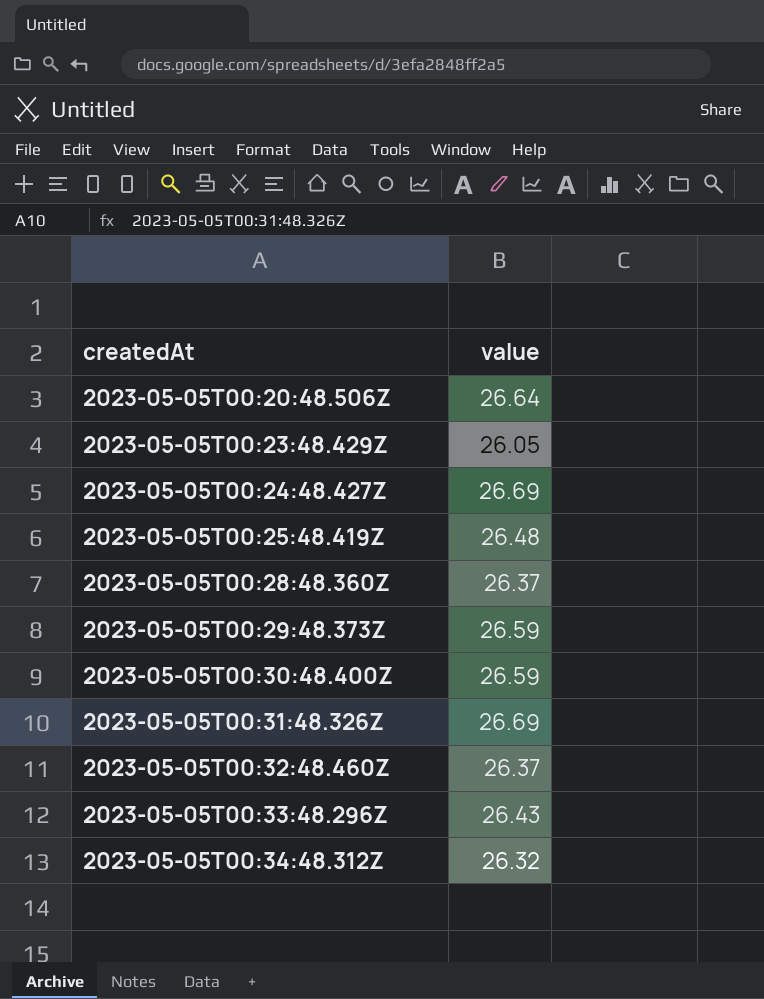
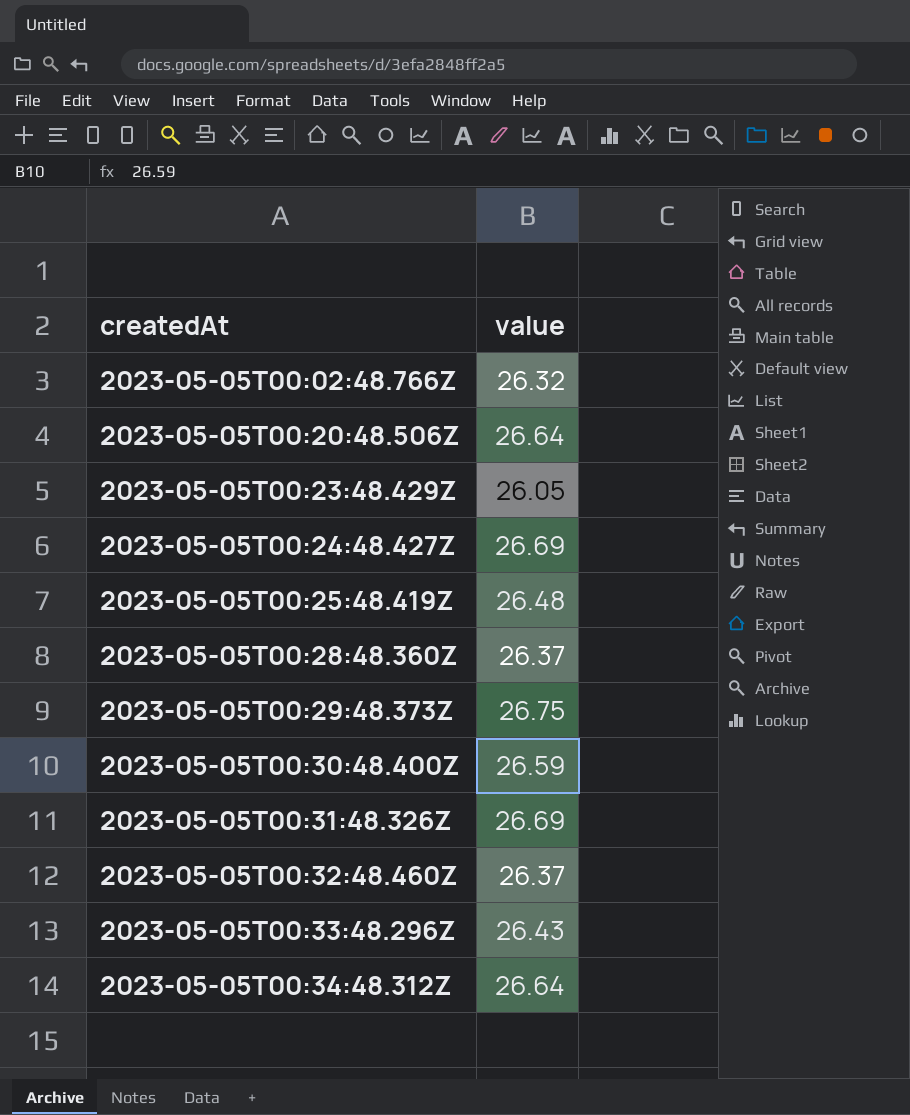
row 2023-05-05T00:02:48.766Z: none -> 26.32
2023-05-05T00:29:48.373Z | value: 26.59 -> 26.75
2023-05-05T00:34:48.312Z | value: 26.32 -> 26.64

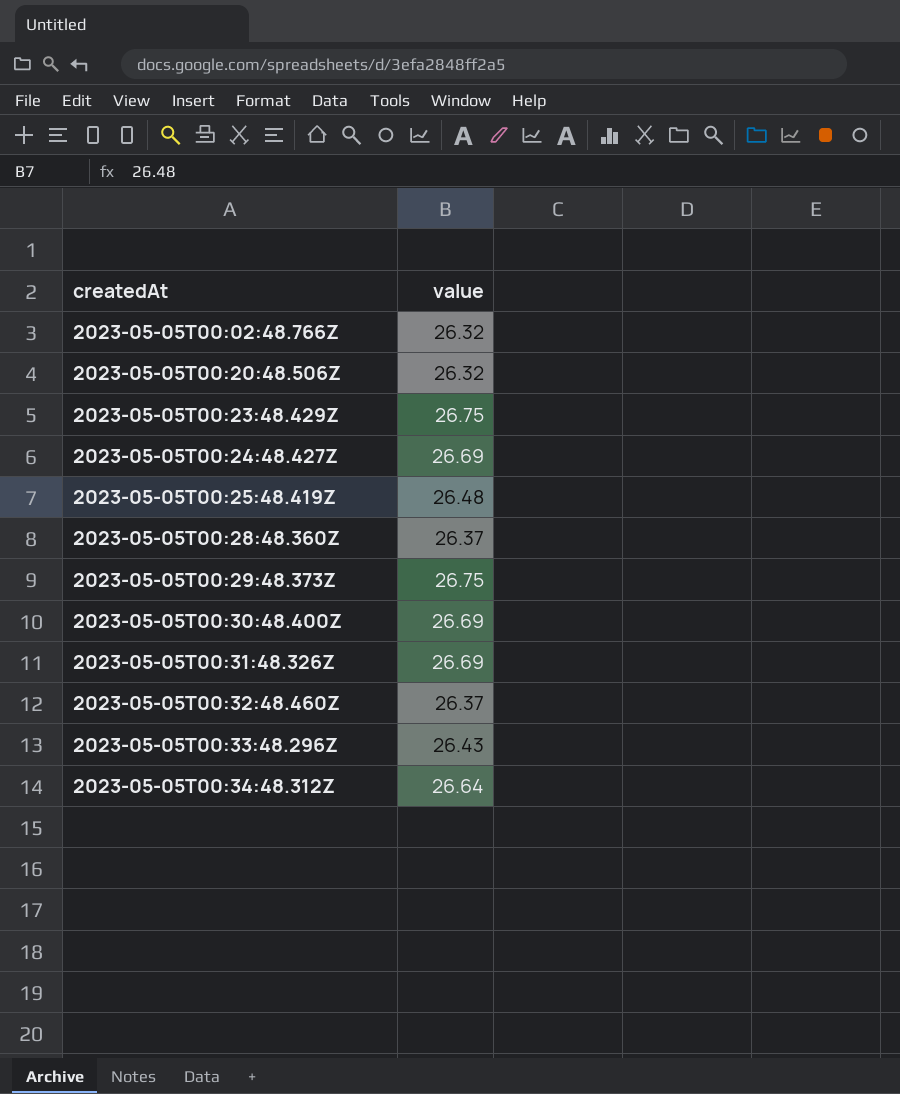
2023-05-05T00:20:48.506Z | value: 26.64 -> 26.32
2023-05-05T00:23:48.429Z | value: 26.05 -> 26.75
2023-05-05T00:30:48.400Z | value: 26.59 -> 26.69

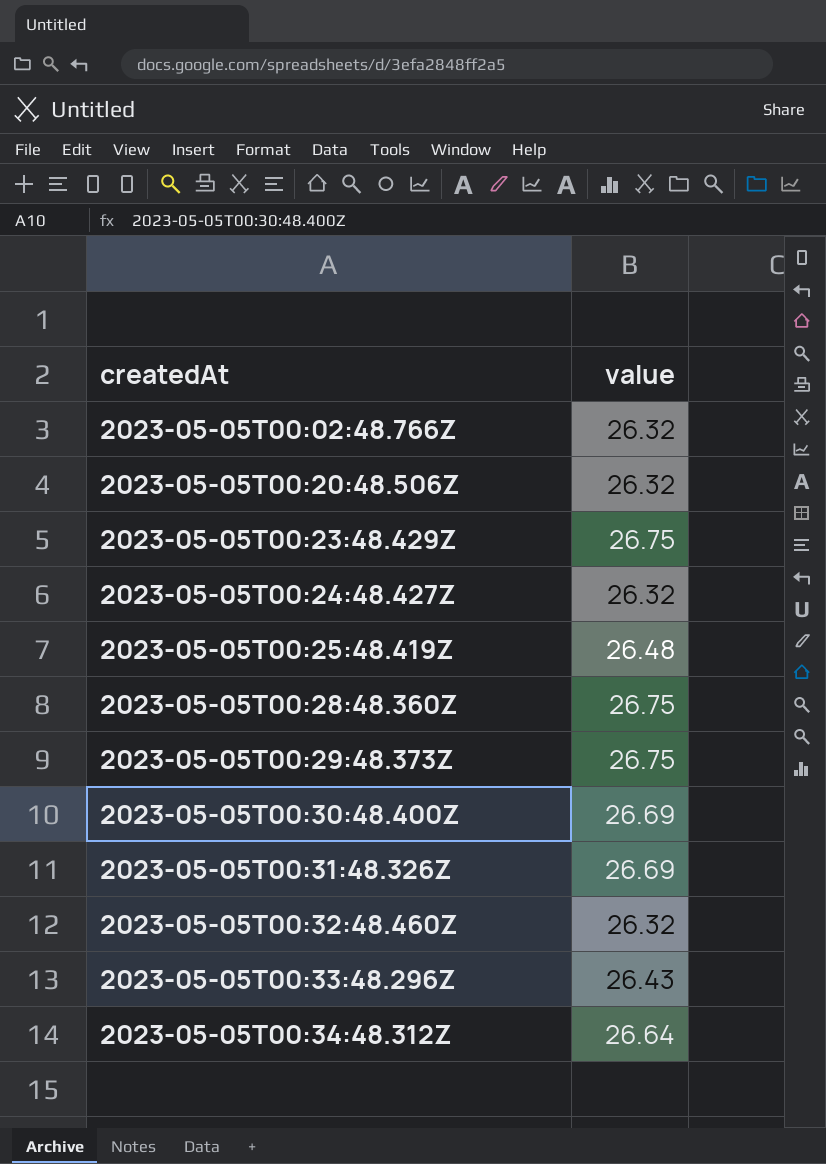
2023-05-05T00:24:48.427Z | value: 26.69 -> 26.32
2023-05-05T00:28:48.360Z | value: 26.37 -> 26.75
2023-05-05T00:32:48.460Z | value: 26.37 -> 26.32

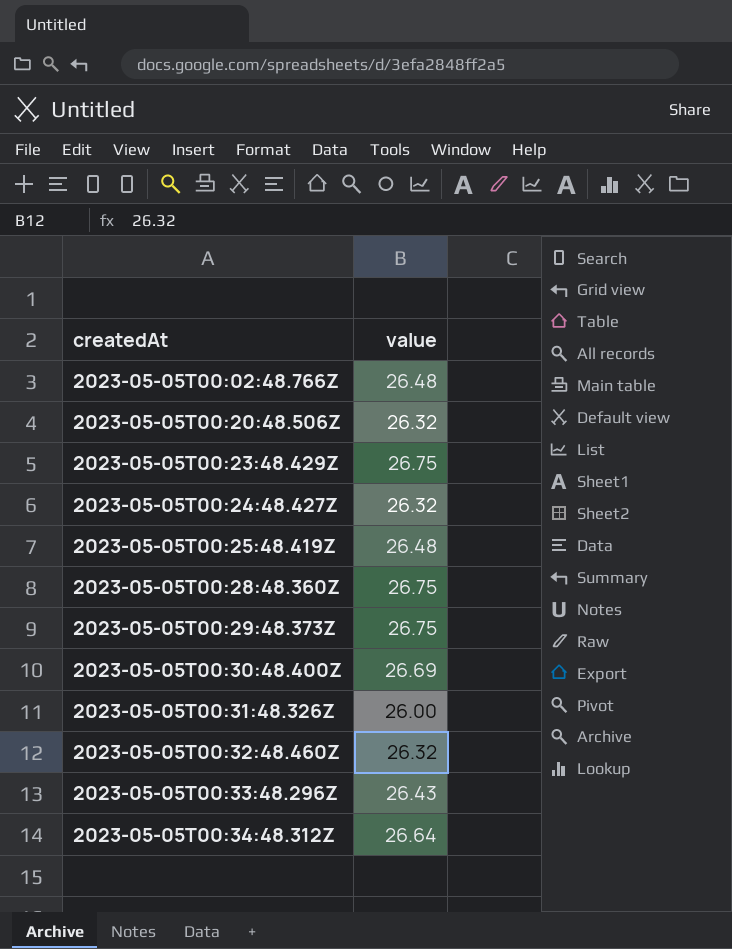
2023-05-05T00:02:48.766Z | value: 26.32 -> 26.48
2023-05-05T00:31:48.326Z | value: 26.69 -> 26.00

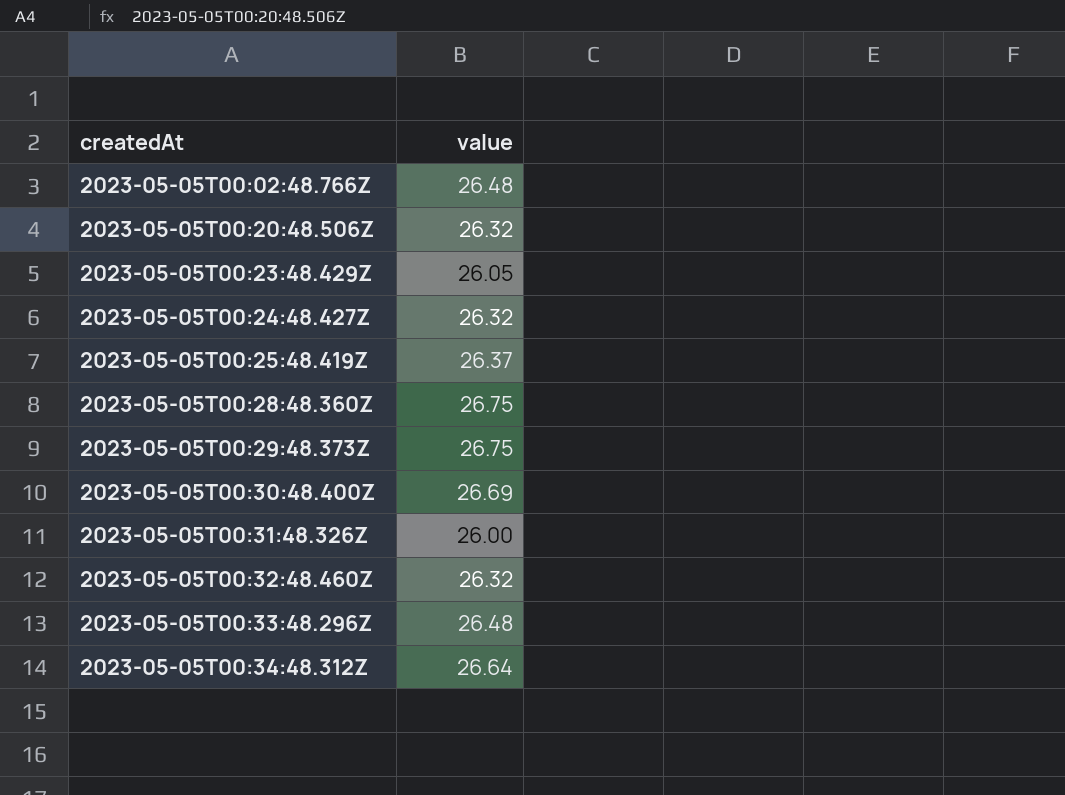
2023-05-05T00:23:48.429Z | value: 26.75 -> 26.05
2023-05-05T00:25:48.419Z | value: 26.48 -> 26.37
2023-05-05T00:33:48.296Z | value: 26.43 -> 26.48

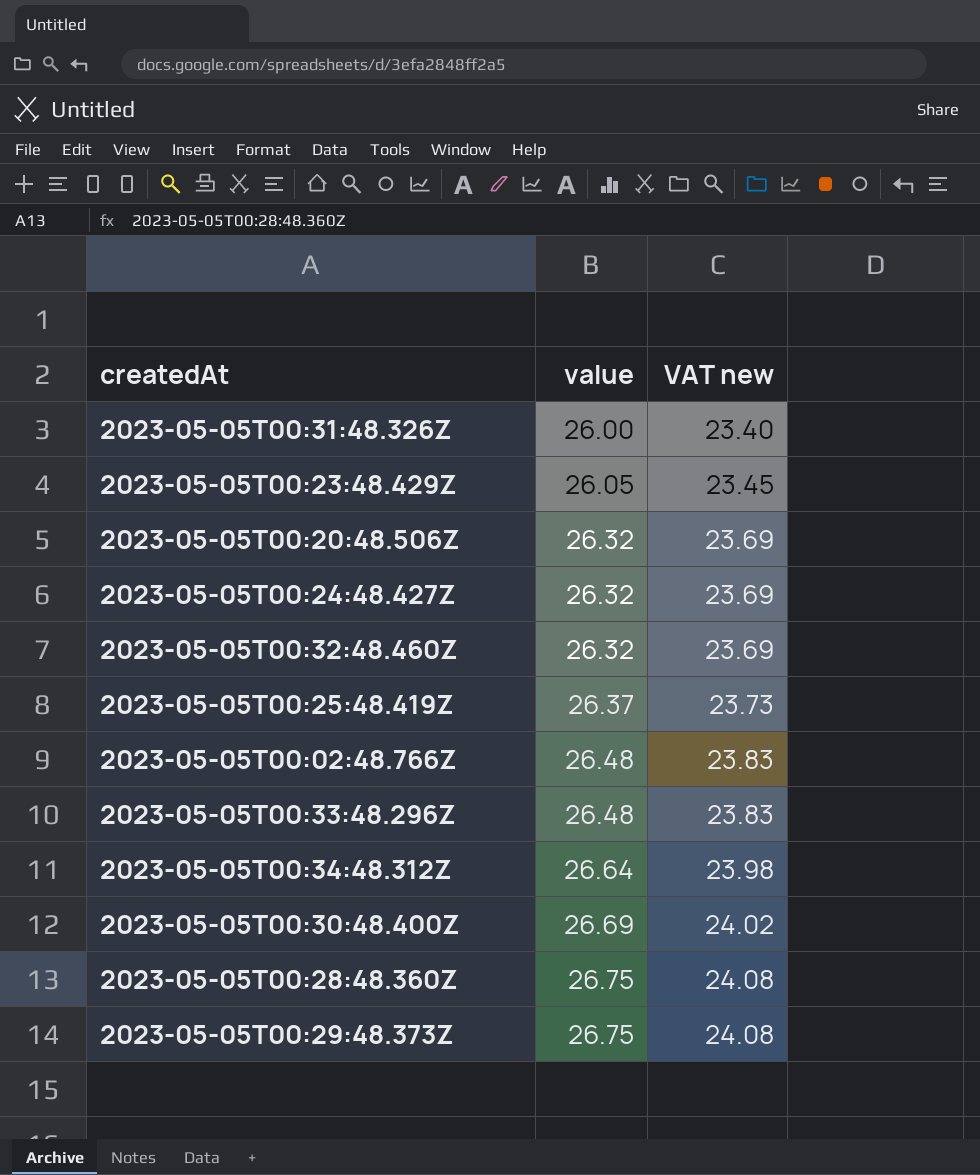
row order: createdAt ascending -> value ascending
column VAT new | formula: none -> [value] * 0.9

